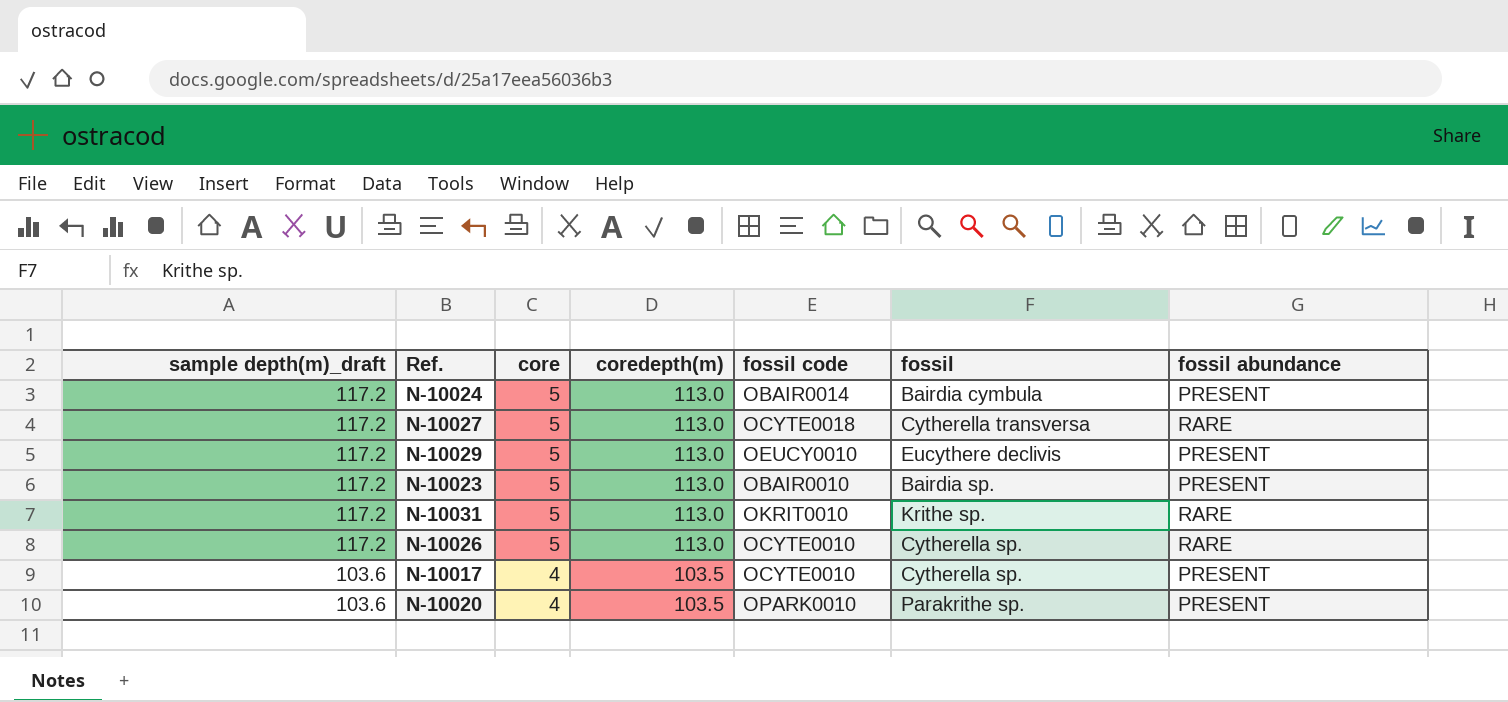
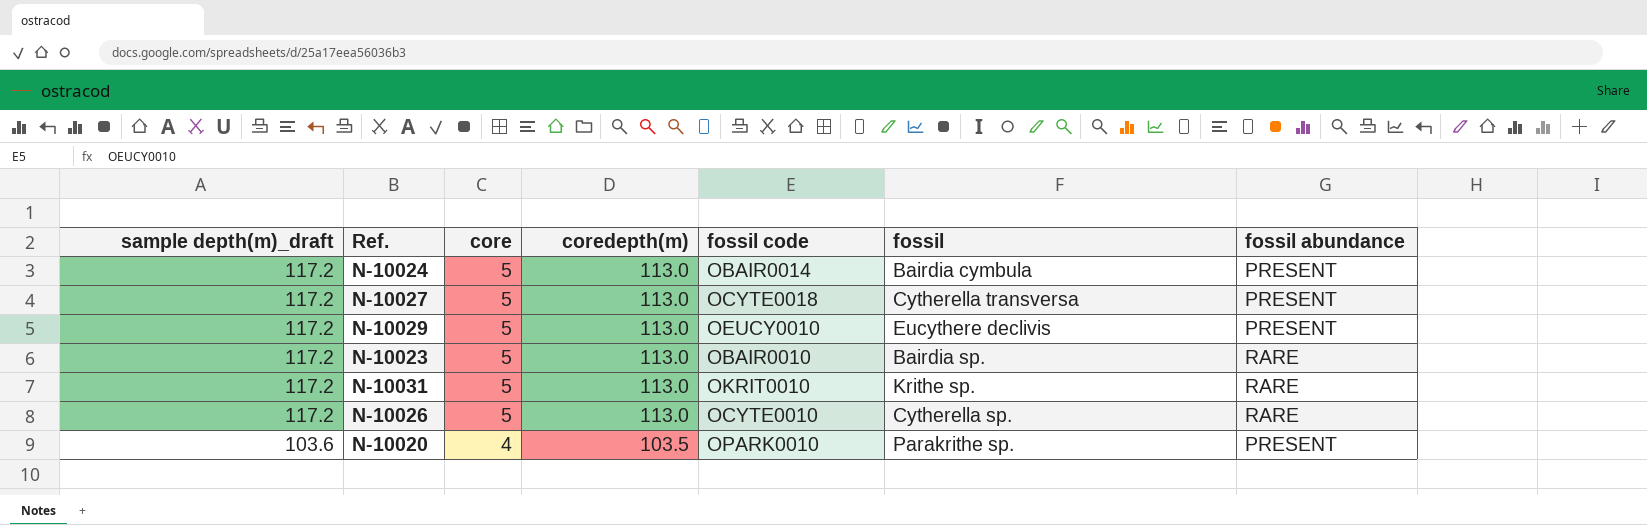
row N-10017: 103.6 | 4 | 103.5 | OCYTE0010 | Cytherella sp. | PRESENT -> none
N-10027 | fossil abundance: RARE -> PRESENT
N-10023 | fossil abundance: PRESENT -> RARE

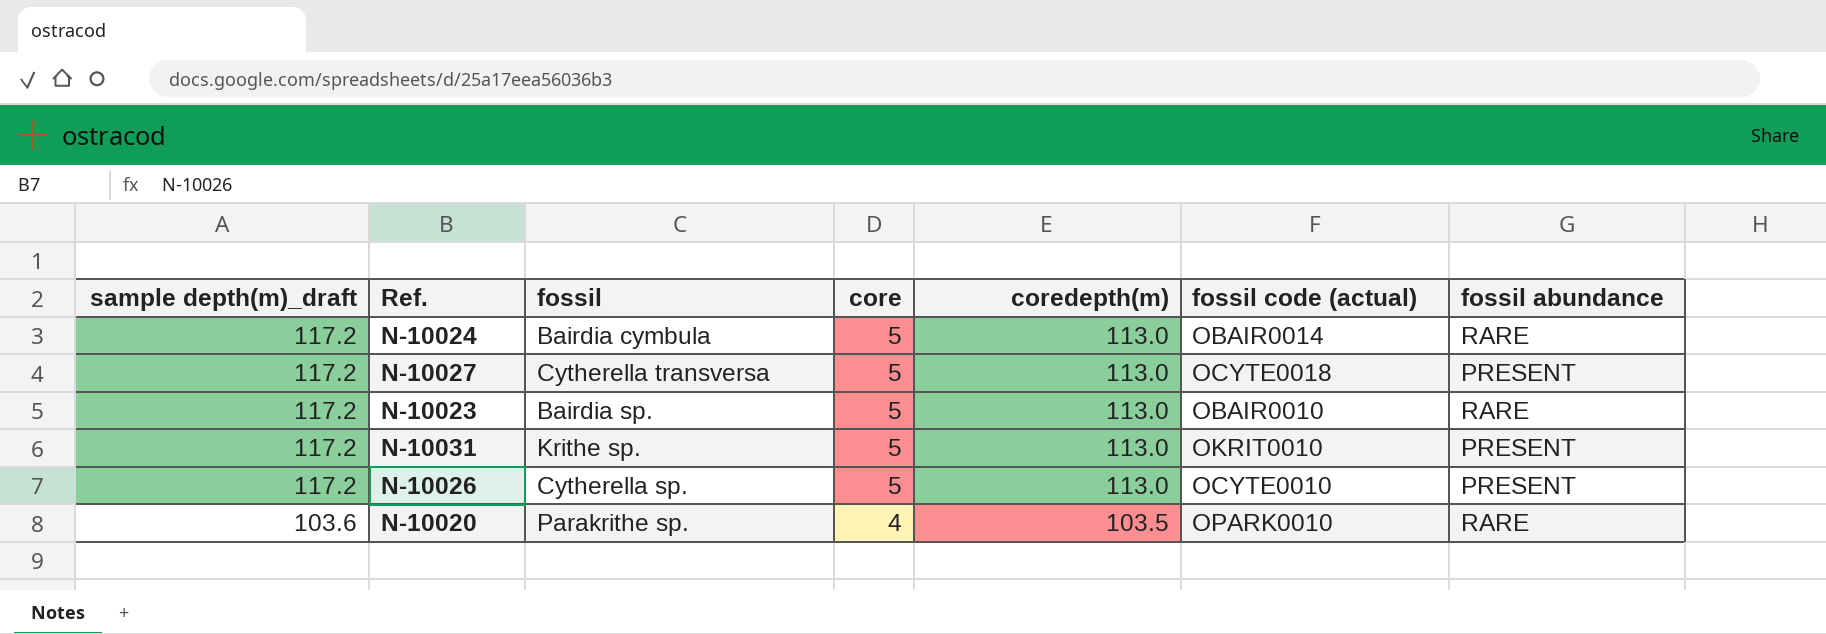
column fossil | position: 6 -> 3
column name: fossil code -> fossil code (actual)
row N-10029: 117.2 | 5 | 113.0 | OEUCY0010 | Eucythere declivis | PRESENT -> none
N-10024 | fossil abundance: PRESENT -> RARE
N-10031 | fossil abundance: RARE -> PRESENT
N-10026 | fossil abundance: RARE -> PRESENT
N-10020 | fossil abundance: PRESENT -> RARE

